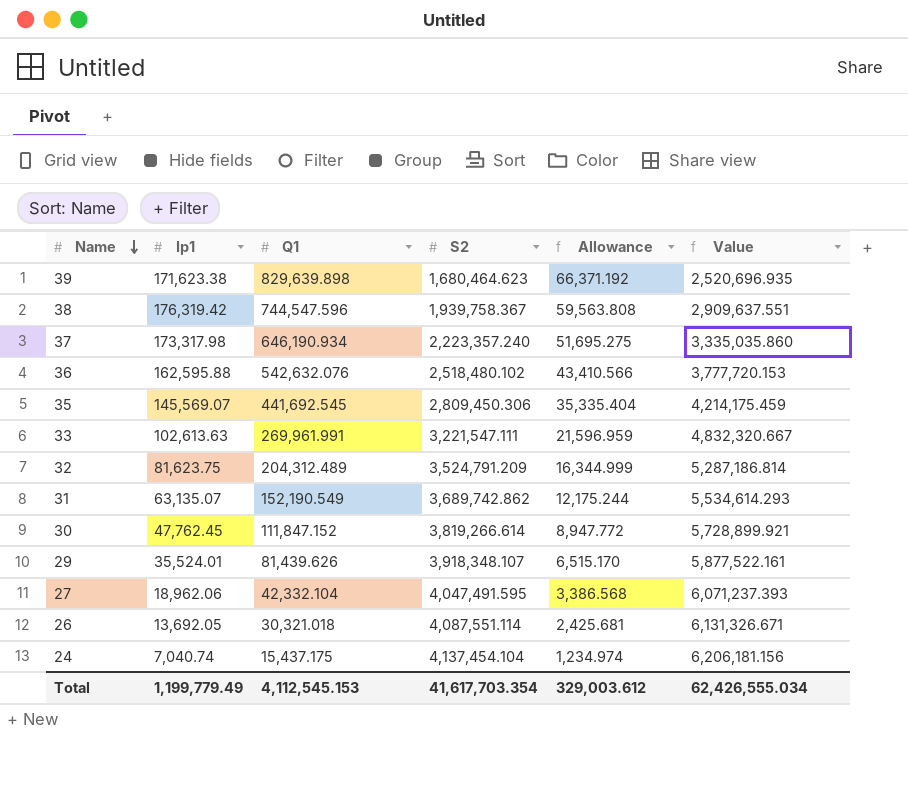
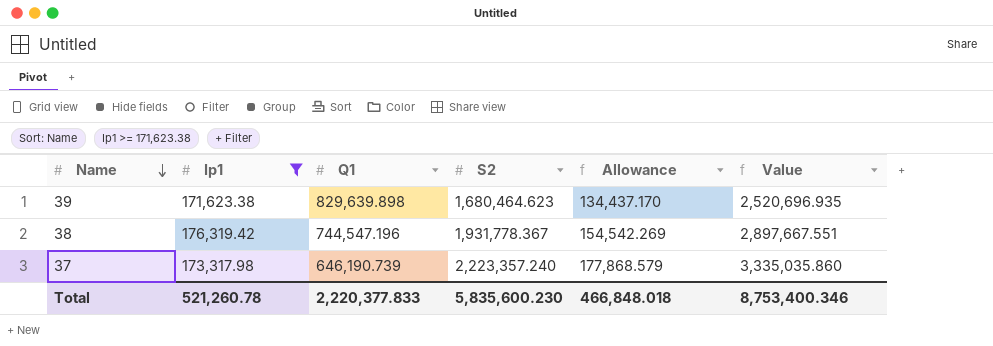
filter: none -> Ip1 >= 171,623.38
column Allowance | formula: [Q1] * 0.08 -> [S2] * 0.08
38 | Q1: 744,547.596 -> 744,547.196
38 | S2: 1,939,758.367 -> 1,931,778.367
38 | Value: 2,909,637.551 -> 2,897,667.551
37 | Q1: 646,190.934 -> 646,190.739
Total | Ip1: 1,199,779.49 -> 521,260.78
Total | Q1: 4,112,545.153 -> 2,220,377.833
Total | S2: 41,617,703.354 -> 5,835,600.230
Total | Allowance: 329,003.612 -> 466,848.018
Total | Value: 62,426,555.034 -> 8,753,400.346

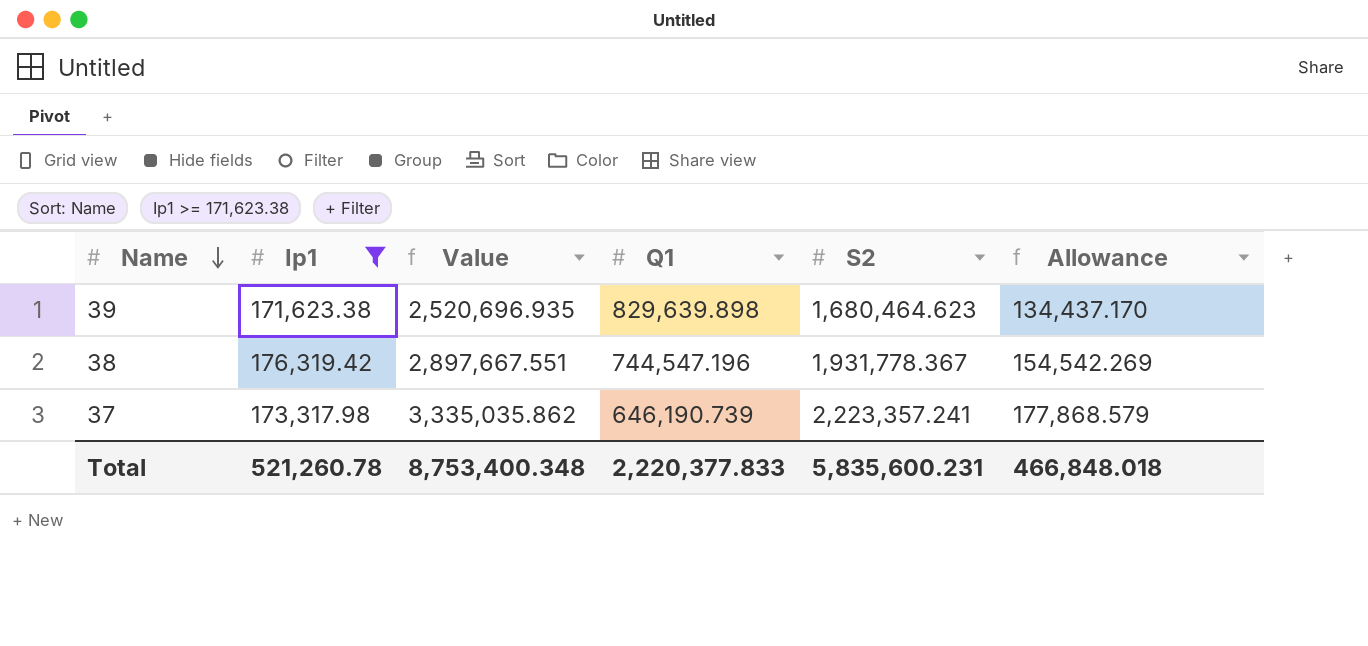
column Value | position: 6 -> 3
37 | Value: 3,335,035.860 -> 3,335,035.862
37 | S2: 2,223,357.240 -> 2,223,357.241
Total | Value: 8,753,400.346 -> 8,753,400.348
Total | S2: 5,835,600.230 -> 5,835,600.231

